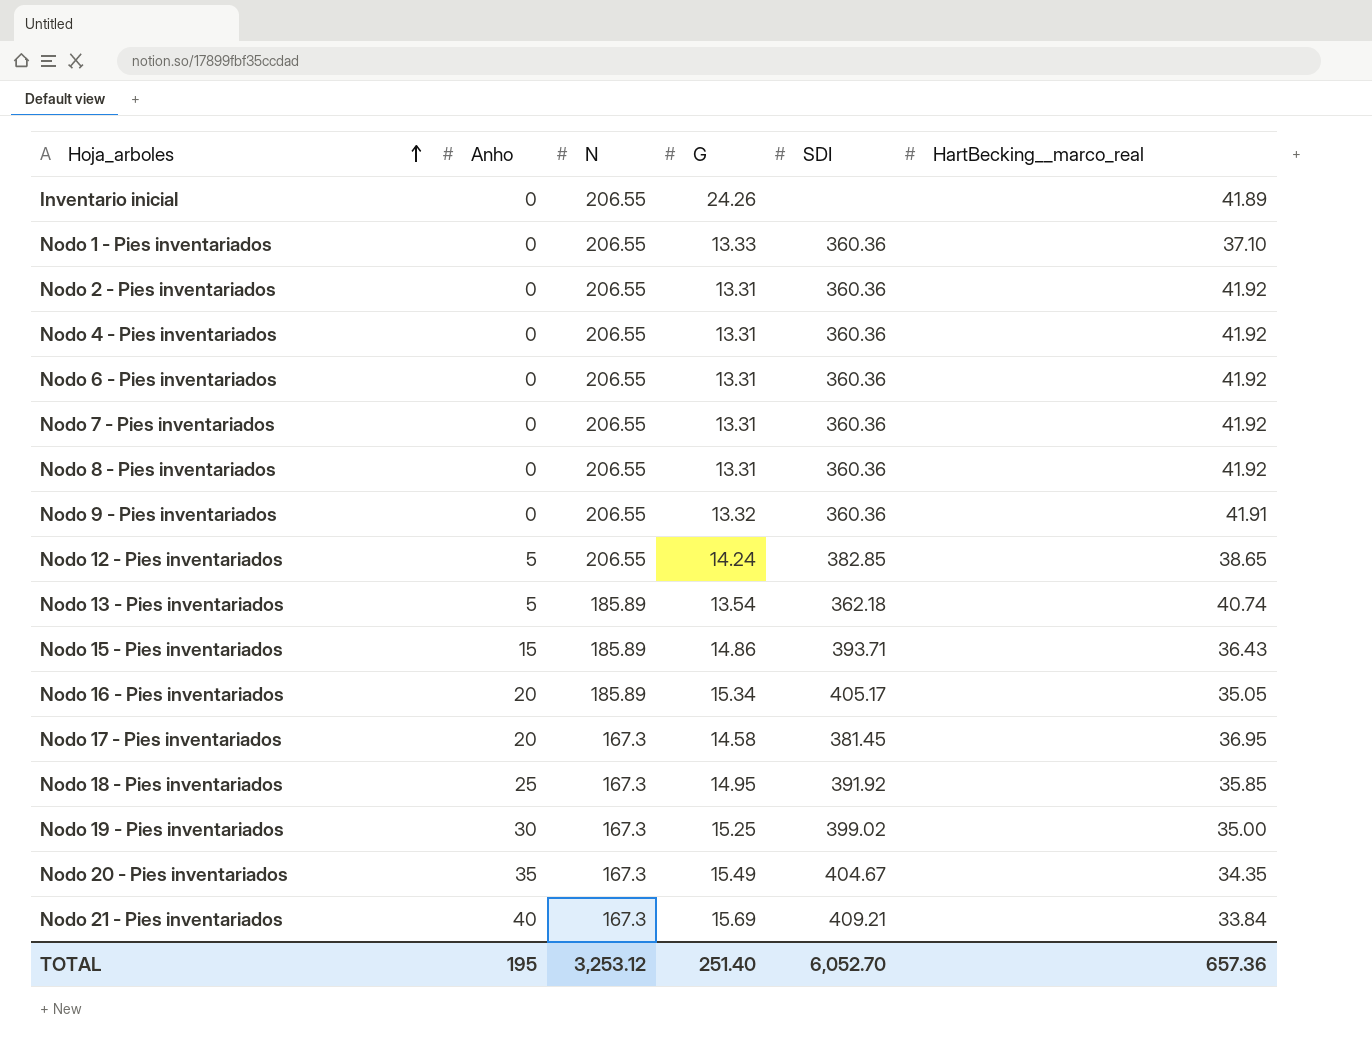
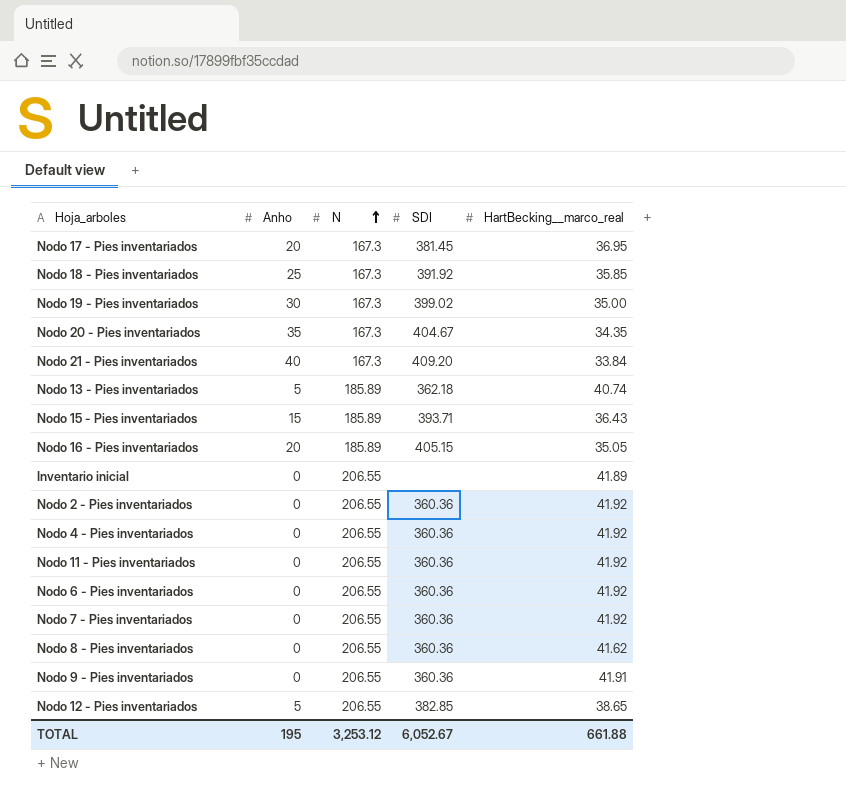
row order: Hoja_arboles ascending -> N ascending
column G | position: 4 -> none
row Nodo 1 - Pies inventariados: 0 | 206.55 | 13.33 | 360.36 | 37.10 -> none
Nodo 21 - Pies inventariados | SDI: 409.21 -> 409.20
Nodo 16 - Pies inventariados | SDI: 405.17 -> 405.15
row Nodo 11 - Pies inventariados: none -> 0 | 206.55 | 360.36 | 41.92
Nodo 8 - Pies inventariados | HartBecking__marco_real: 41.92 -> 41.62
TOTAL | SDI: 6,052.70 -> 6,052.67
TOTAL | HartBecking__marco_real: 657.36 -> 661.88

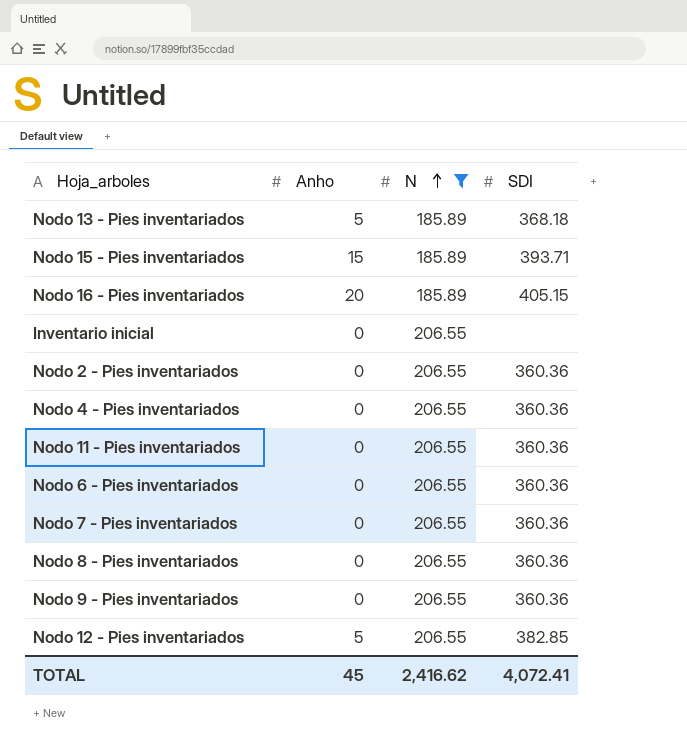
filter: none -> N != 167.3
column HartBecking__marco_real | position: 5 -> none
Nodo 13 - Pies inventariados | SDI: 362.18 -> 368.18
TOTAL | Anho: 195 -> 45
TOTAL | N: 3,253.12 -> 2,416.62
TOTAL | SDI: 6,052.67 -> 4,072.41

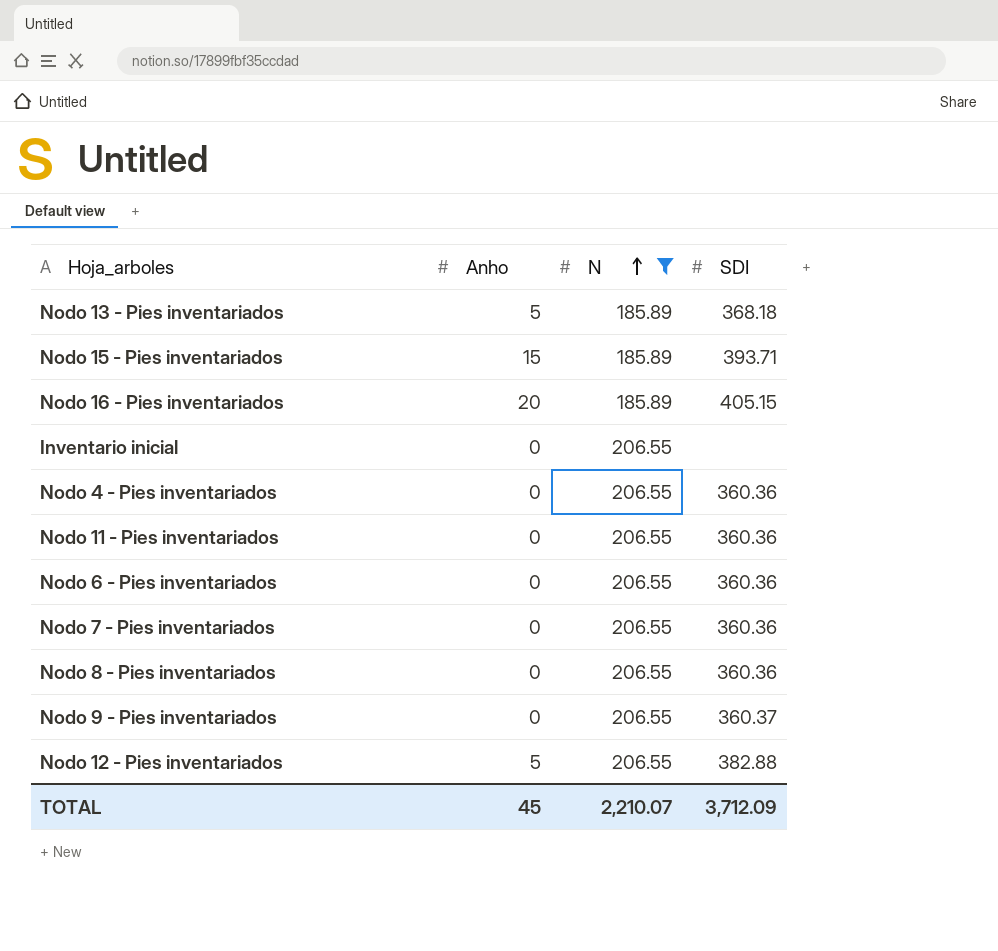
row Nodo 2 - Pies inventariados: 0 | 206.55 | 360.36 -> none
Nodo 9 - Pies inventariados | SDI: 360.36 -> 360.37
Nodo 12 - Pies inventariados | SDI: 382.85 -> 382.88
TOTAL | N: 2,416.62 -> 2,210.07
TOTAL | SDI: 4,072.41 -> 3,712.09

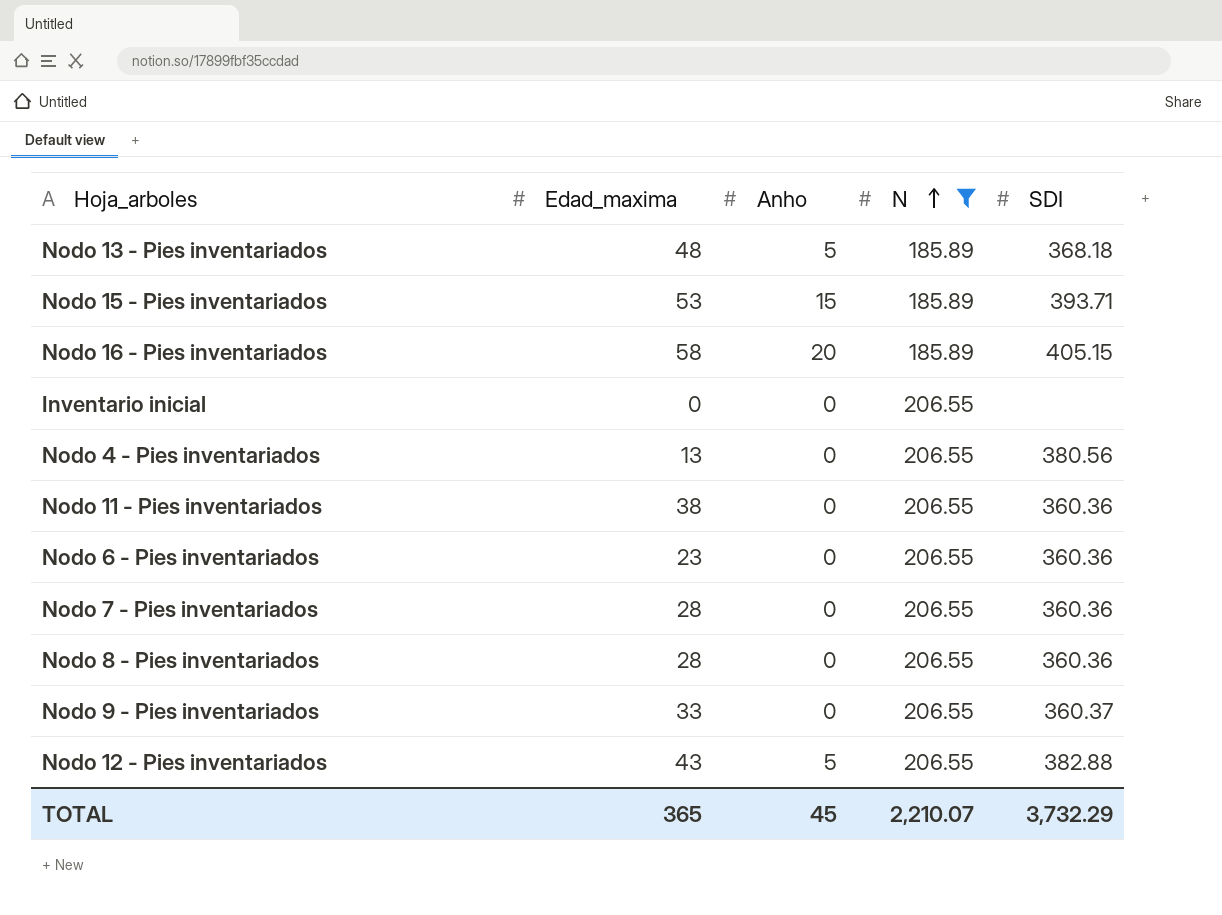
column Edad_maxima | position: none -> 2
Nodo 4 - Pies inventariados | SDI: 360.36 -> 380.56
TOTAL | SDI: 3,712.09 -> 3,732.29

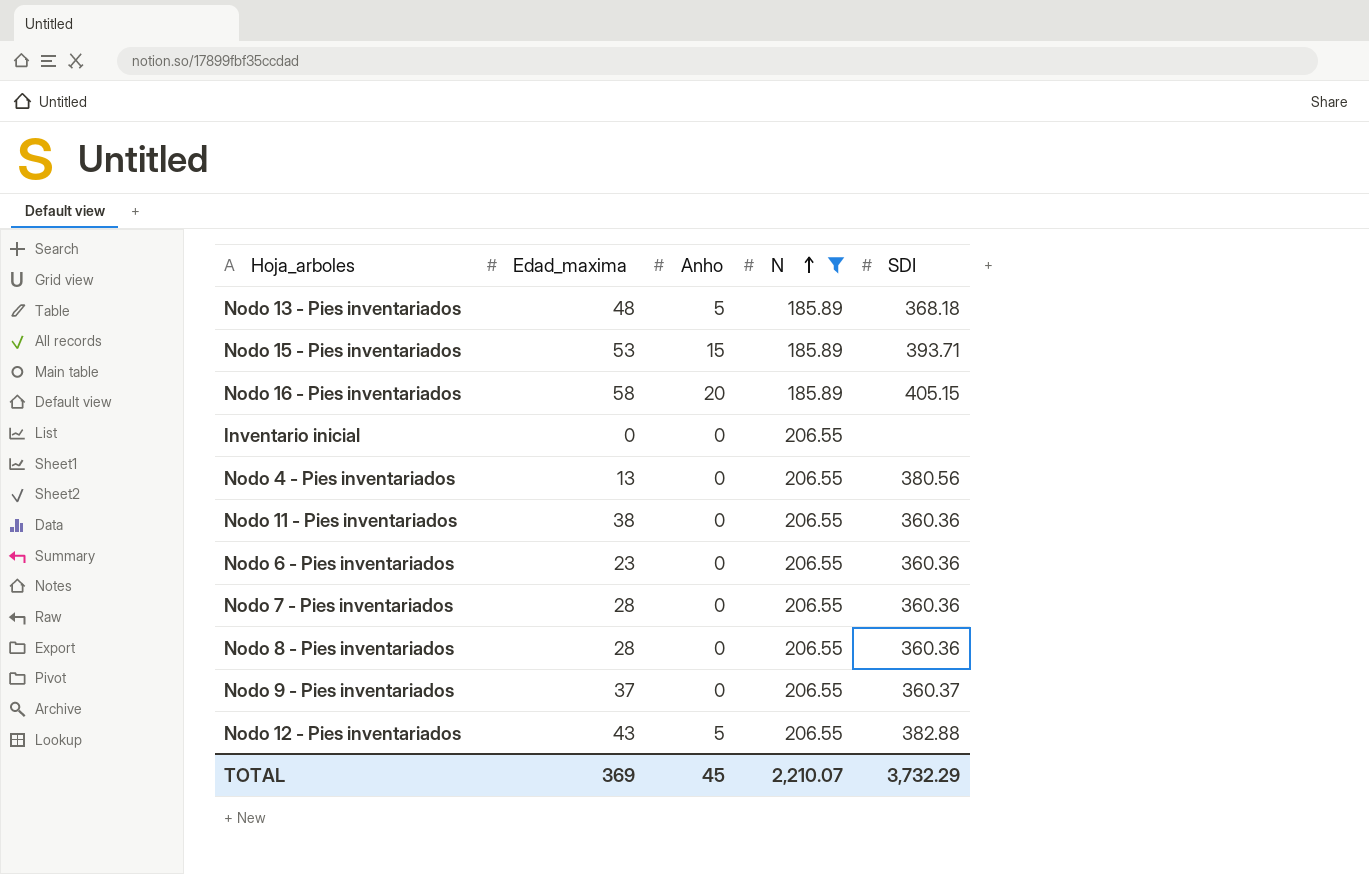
Nodo 9 - Pies inventariados | Edad_maxima: 33 -> 37
TOTAL | Edad_maxima: 365 -> 369

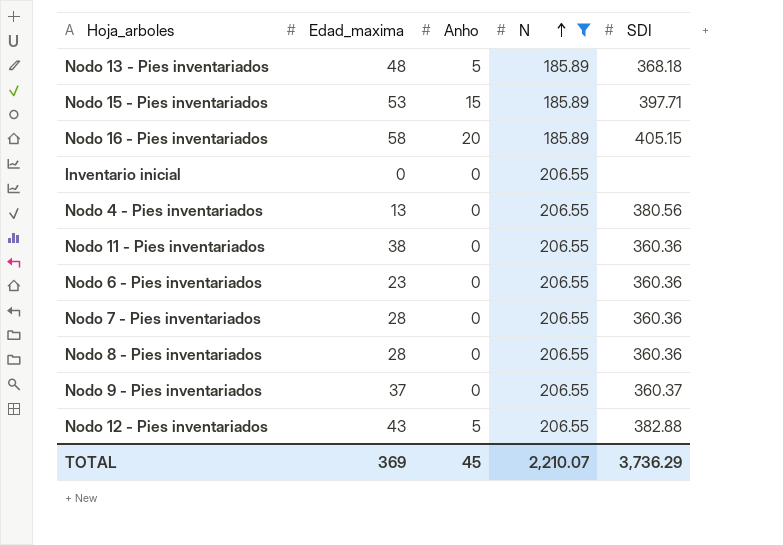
Nodo 15 - Pies inventariados | SDI: 393.71 -> 397.71
TOTAL | SDI: 3,732.29 -> 3,736.29

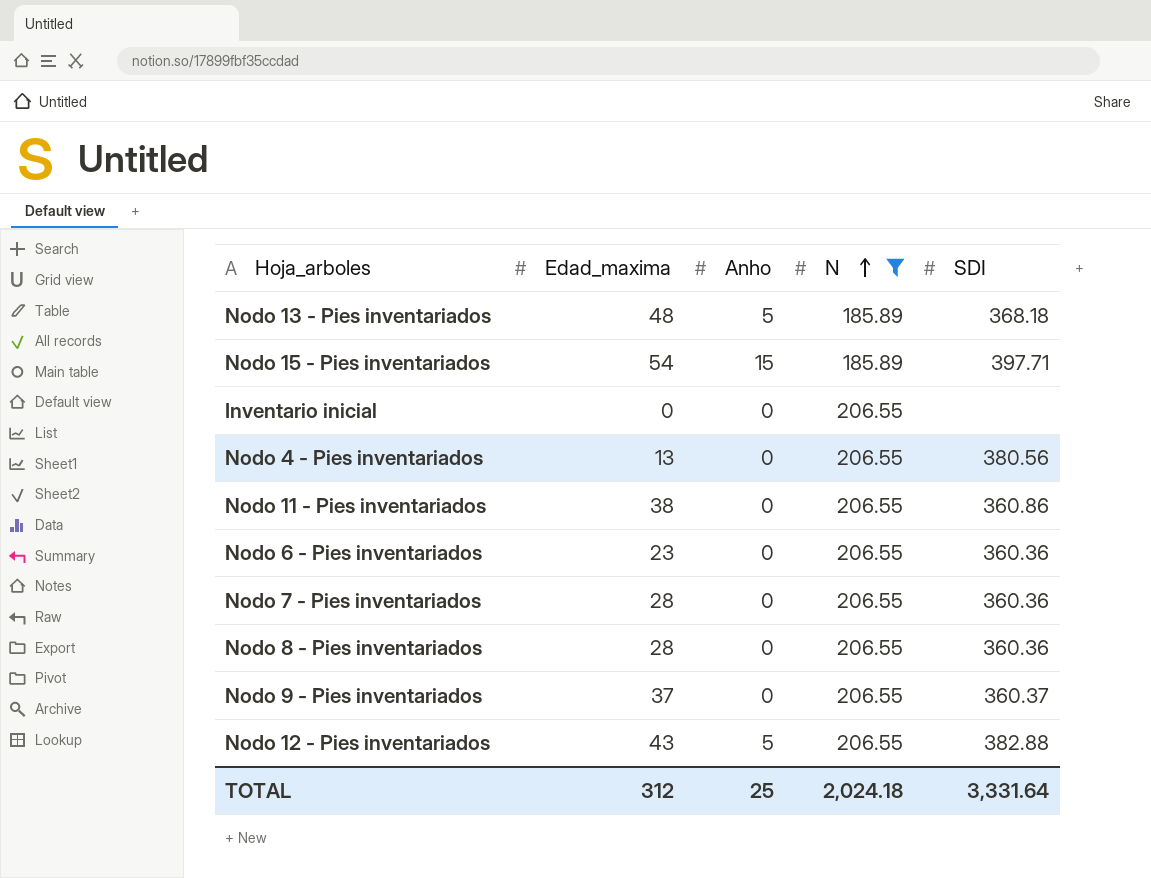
row Nodo 16 - Pies inventariados: 58 | 20 | 185.89 | 405.15 -> none
Nodo 15 - Pies inventariados | Edad_maxima: 53 -> 54
Nodo 11 - Pies inventariados | SDI: 360.36 -> 360.86
TOTAL | Edad_maxima: 369 -> 312
TOTAL | Anho: 45 -> 25
TOTAL | N: 2,210.07 -> 2,024.18
TOTAL | SDI: 3,736.29 -> 3,331.64

